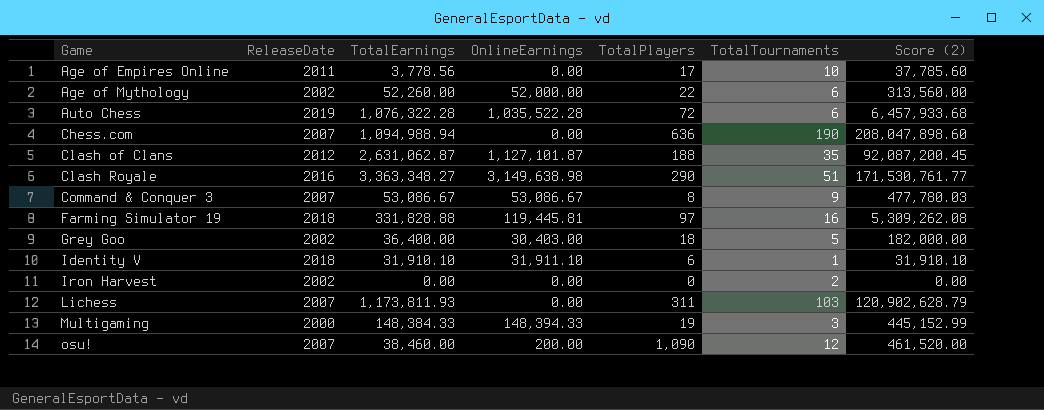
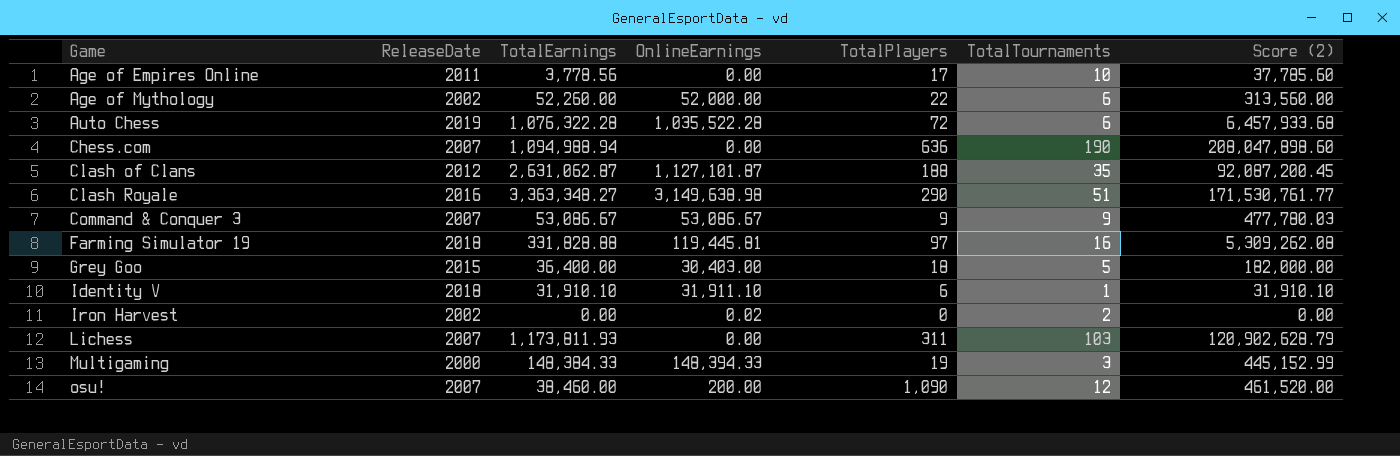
Command & Conquer 3 | TotalPlayers: 8 -> 9
Grey Goo | ReleaseDate: 2002 -> 2015
Iron Harvest | OnlineEarnings: 0.00 -> 0.02

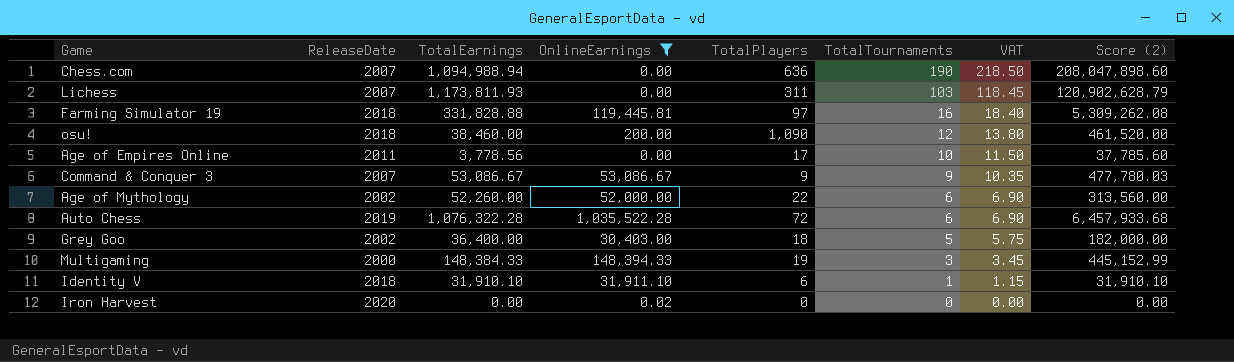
filter: none -> OnlineEarnings <= 1,035,522.28
row order: Game ascending -> TotalTournaments descending
column VAT | formula: none -> [TotalTournaments] * 1.15
osu! | ReleaseDate: 2007 -> 2018
Grey Goo | ReleaseDate: 2015 -> 2002
Iron Harvest | ReleaseDate: 2002 -> 2020
Iron Harvest | TotalTournaments: 2 -> 0

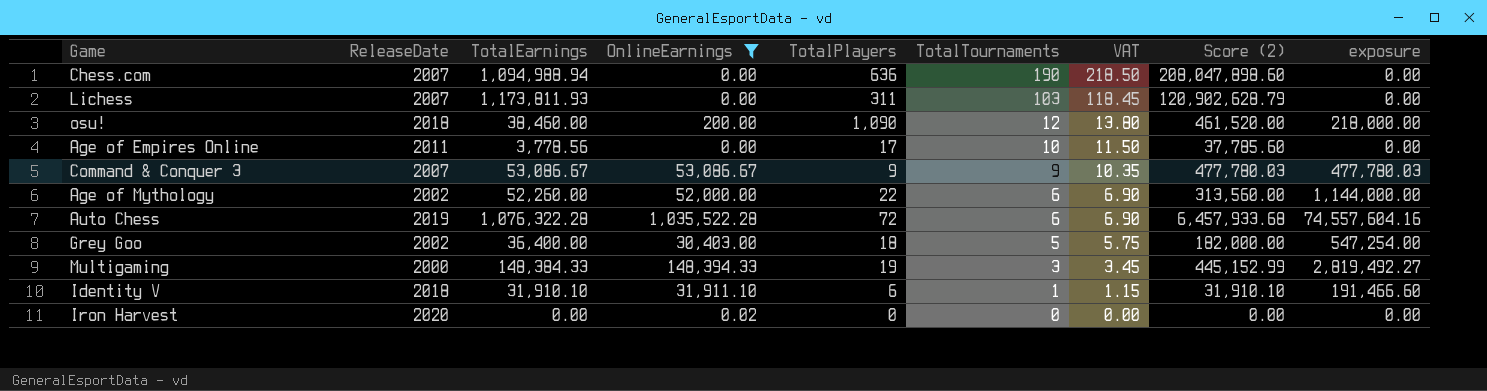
column exposure | formula: none -> [OnlineEarnings] * [TotalPlayers]
row Farming Simulator 19: 2018 | 331,828.88 | 119,445.81 | 97 | 16 | 18.40 | 5,309,262.08 -> none

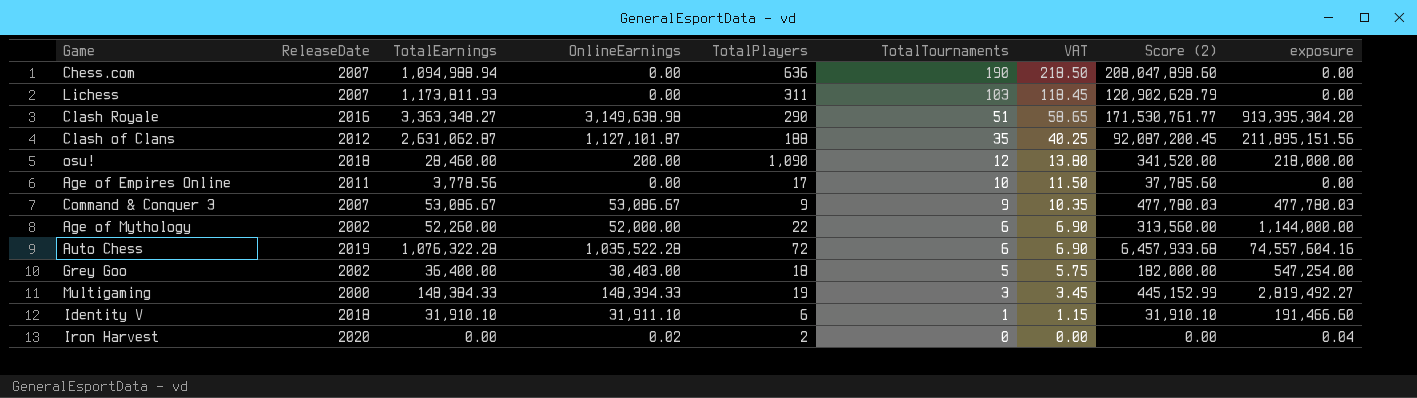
filter: OnlineEarnings <= 1,035,522.28 -> none
osu! | TotalEarnings: 38,460.00 -> 28,460.00
osu! | Score (2): 461,520.00 -> 341,520.00
Iron Harvest | TotalPlayers: 0 -> 2
Iron Harvest | exposure: 0.00 -> 0.04

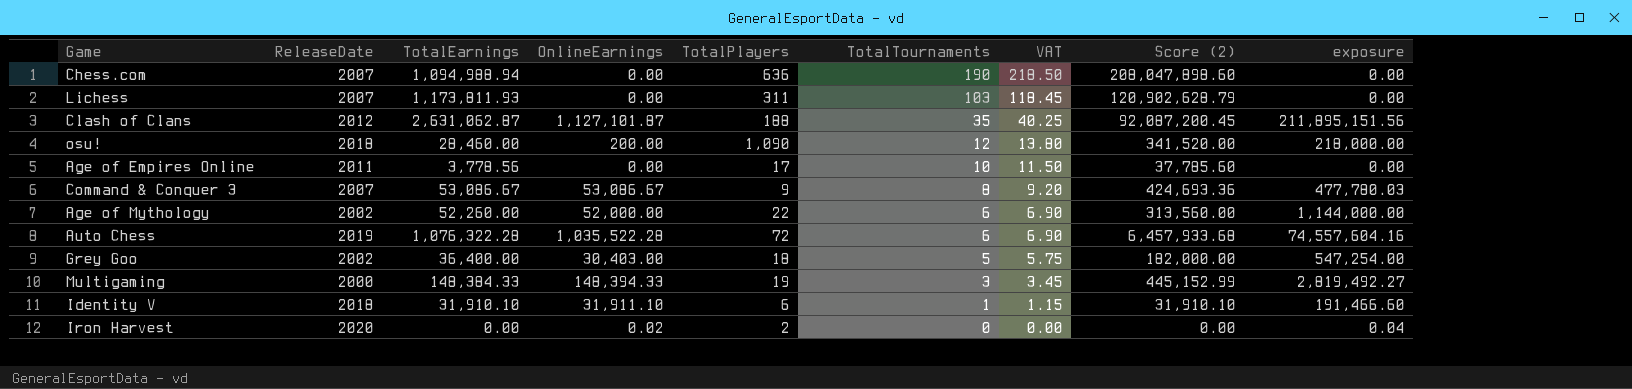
row Clash Royale: 2016 | 3,363,348.27 | 3,149,638.98 | 290 | 51 | 58.65 | 171,530,761.77 | 913,395,304.20 -> none
Command & Conquer 3 | TotalTournaments: 9 -> 8
Command & Conquer 3 | VAT: 10.35 -> 9.20
Command & Conquer 3 | Score (2): 477,780.03 -> 424,693.36

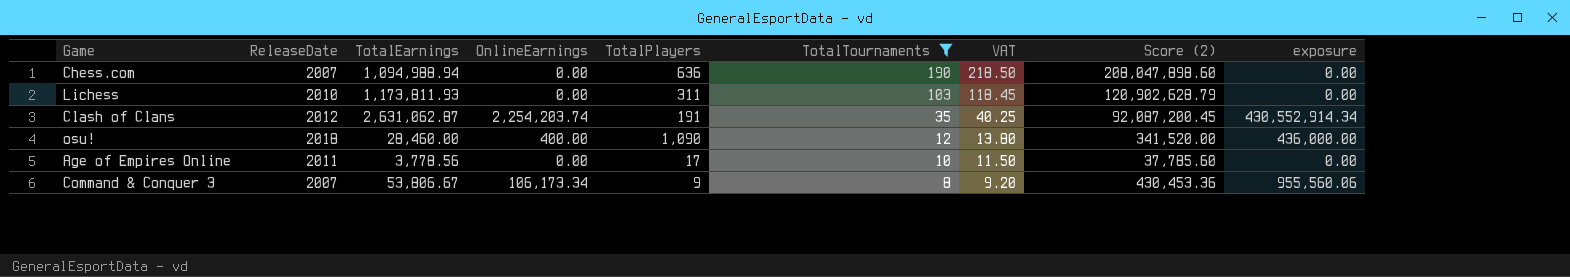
filter: none -> TotalTournaments >= 8
Lichess | ReleaseDate: 2007 -> 2010
Clash of Clans | OnlineEarnings: 1,127,101.87 -> 2,254,203.74
Clash of Clans | TotalPlayers: 188 -> 191
Clash of Clans | exposure: 211,895,151.56 -> 430,552,914.34
osu! | OnlineEarnings: 200.00 -> 400.00
osu! | exposure: 218,000.00 -> 436,000.00
Command & Conquer 3 | TotalEarnings: 53,086.67 -> 53,806.67
Command & Conquer 3 | OnlineEarnings: 53,086.67 -> 106,173.34
Command & Conquer 3 | Score (2): 424,693.36 -> 430,453.36
Command & Conquer 3 | exposure: 477,780.03 -> 955,560.06

